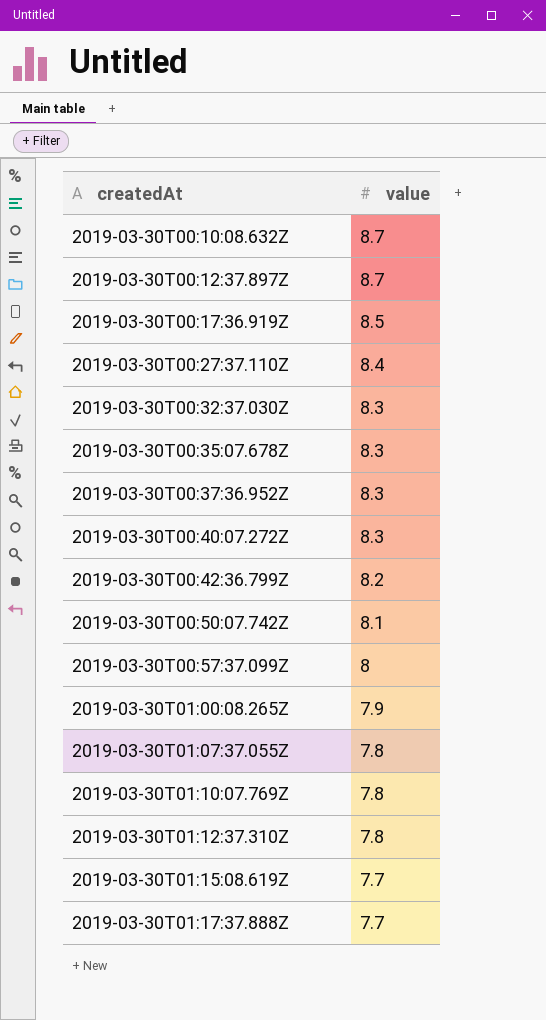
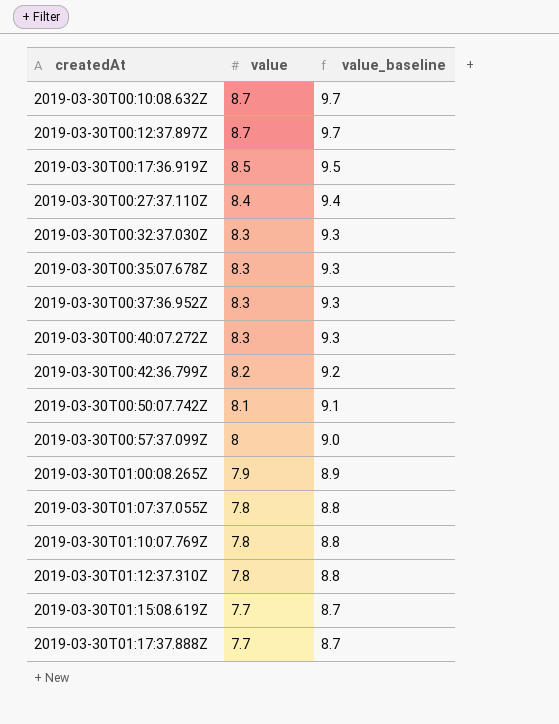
column value_baseline | formula: none -> [value] + 1

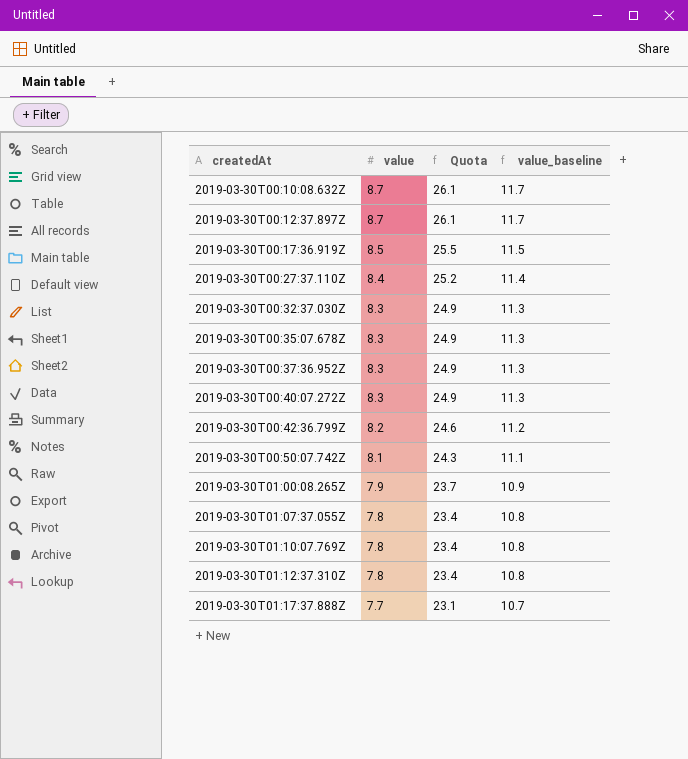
column Quota | formula: none -> [value] * 3
column value_baseline | formula: [value] + 1 -> [value] + 3
row 2019-03-30T00:57:37.099Z: 8 | 9.0 -> none
row 2019-03-30T01:15:08.619Z: 7.7 | 8.7 -> none

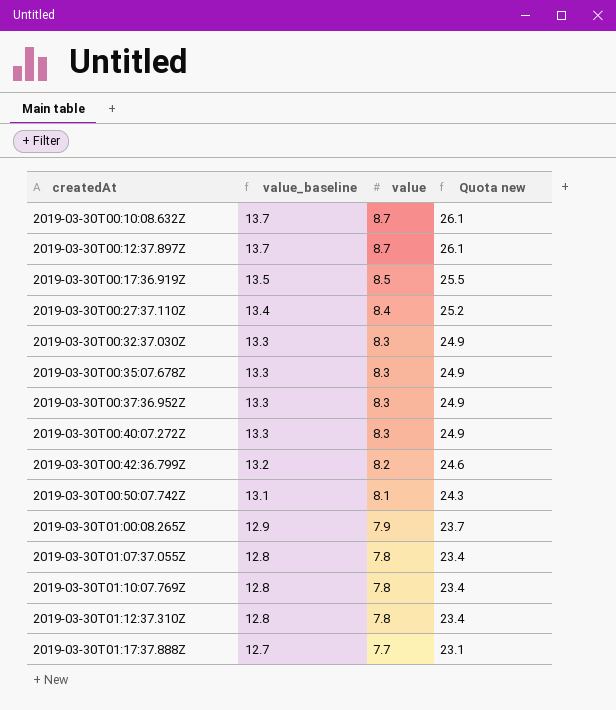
column value_baseline | formula: [value] + 3 -> [value] + 5
column value_baseline | position: 4 -> 2
column name: Quota -> Quota new

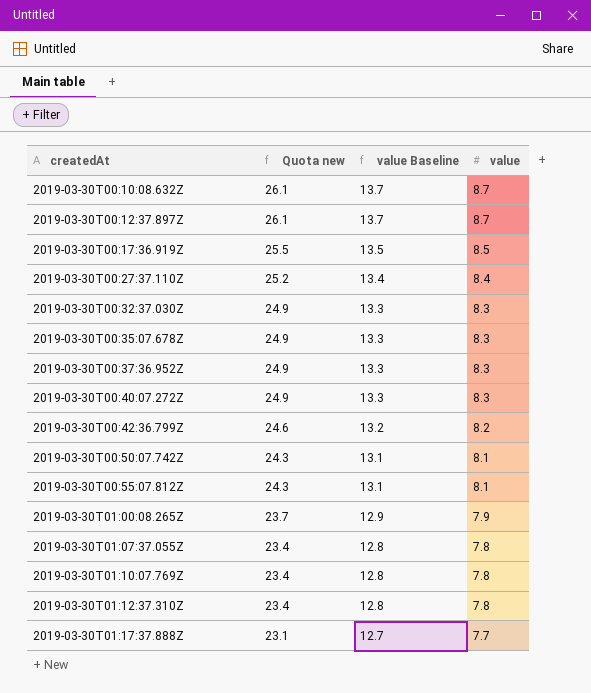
column Quota new | position: 4 -> 2
column name: value_baseline -> value Baseline
row 2019-03-30T00:55:07.812Z: none -> 24.3 | 13.1 | 8.1

